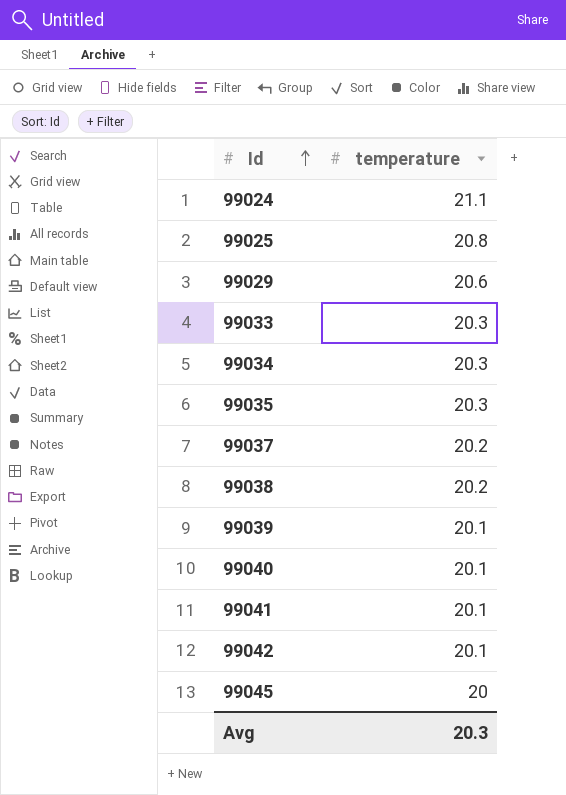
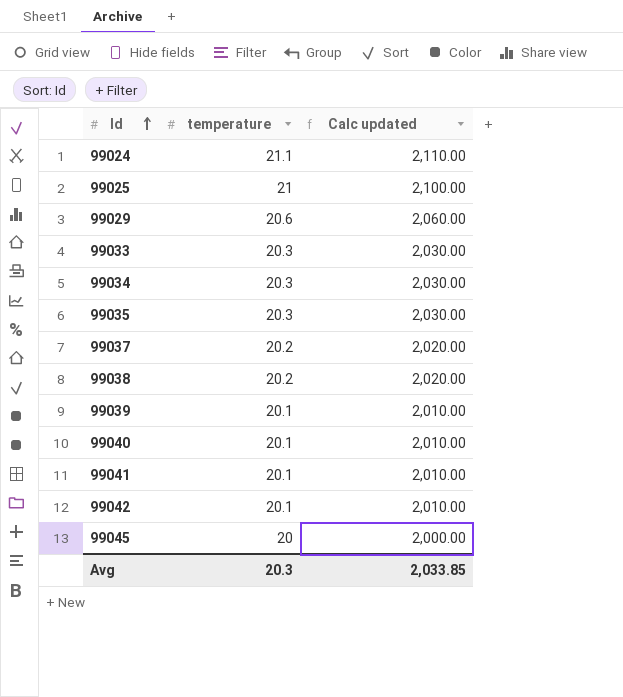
column Calc updated | formula: none -> [temperature] * 100
99025 | temperature: 20.8 -> 21

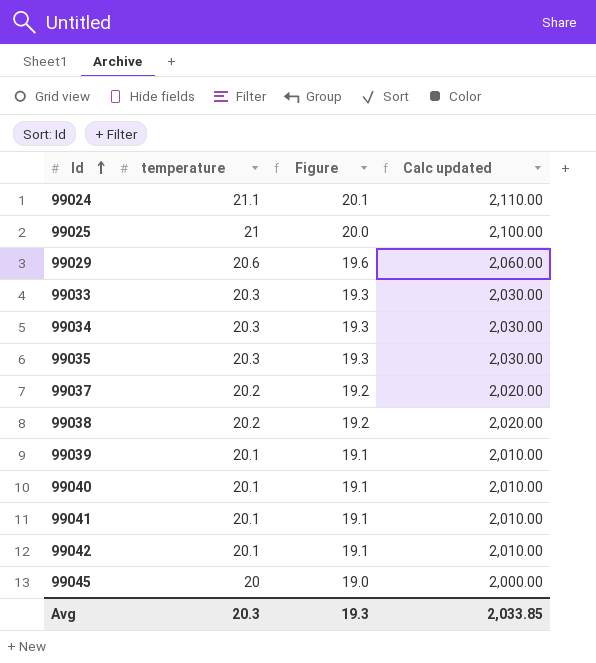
column Figure | formula: none -> [temperature] - 1

